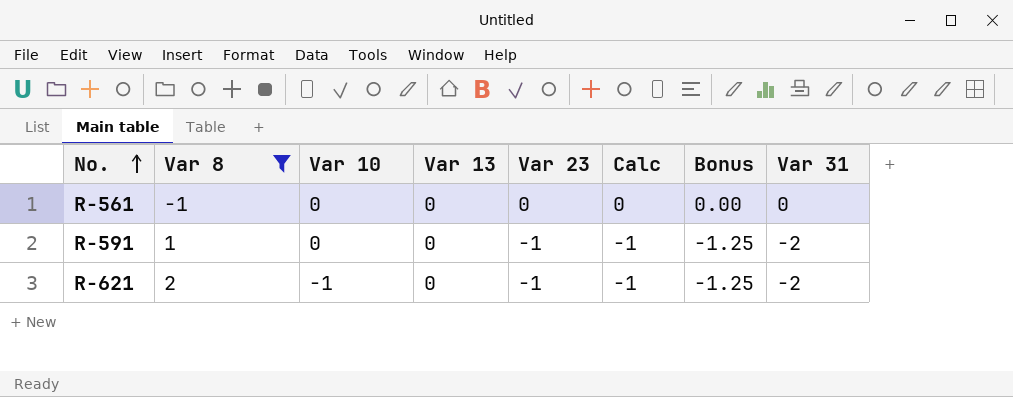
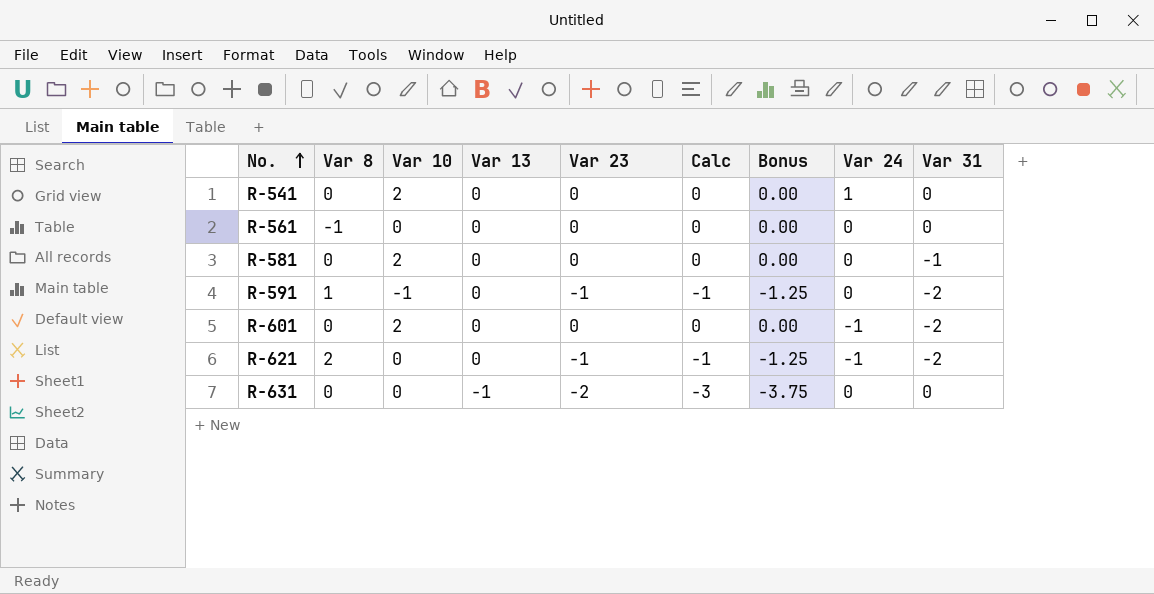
filter: Var 8 != 0 -> none
column Var 24 | position: none -> 8
R-591 | Var 10: 0 -> -1
R-621 | Var 10: -1 -> 0

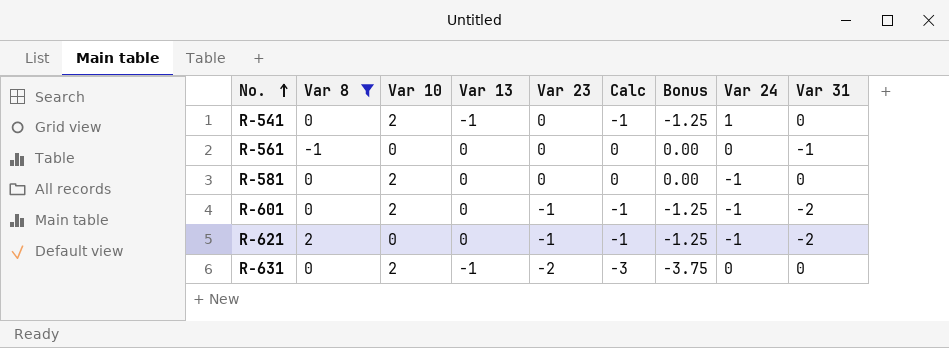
filter: none -> Var 8 != 1
R-541 | Var 13: 0 -> -1
R-541 | Calc: 0 -> -1
R-541 | Bonus: 0.00 -> -1.25
R-561 | Var 31: 0 -> -1
R-581 | Var 24: 0 -> -1
R-581 | Var 31: -1 -> 0
R-601 | Var 23: 0 -> -1
R-601 | Calc: 0 -> -1
R-601 | Bonus: 0.00 -> -1.25
R-631 | Var 10: 0 -> 2

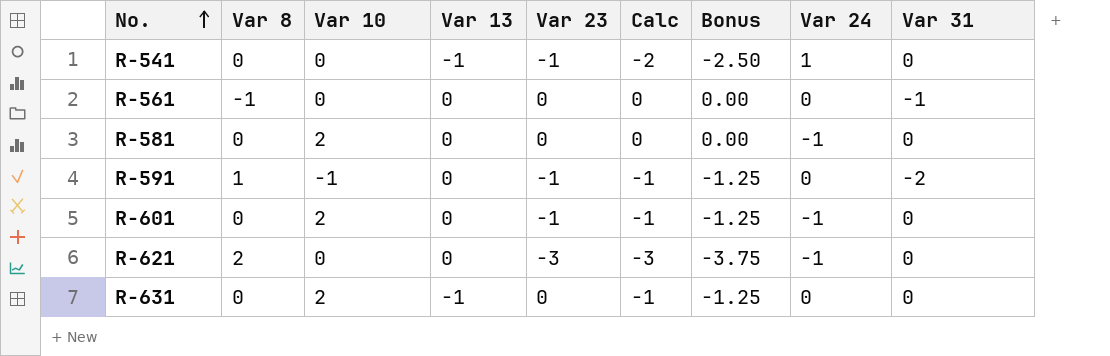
filter: Var 8 != 1 -> none
R-541 | Var 10: 2 -> 0
R-541 | Var 23: 0 -> -1
R-541 | Calc: -1 -> -2
R-541 | Bonus: -1.25 -> -2.50
R-601 | Var 31: -2 -> 0
R-621 | Var 23: -1 -> -3
R-621 | Calc: -1 -> -3
R-621 | Bonus: -1.25 -> -3.75
R-621 | Var 31: -2 -> 0
R-631 | Var 23: -2 -> 0
R-631 | Calc: -3 -> -1
R-631 | Bonus: -3.75 -> -1.25

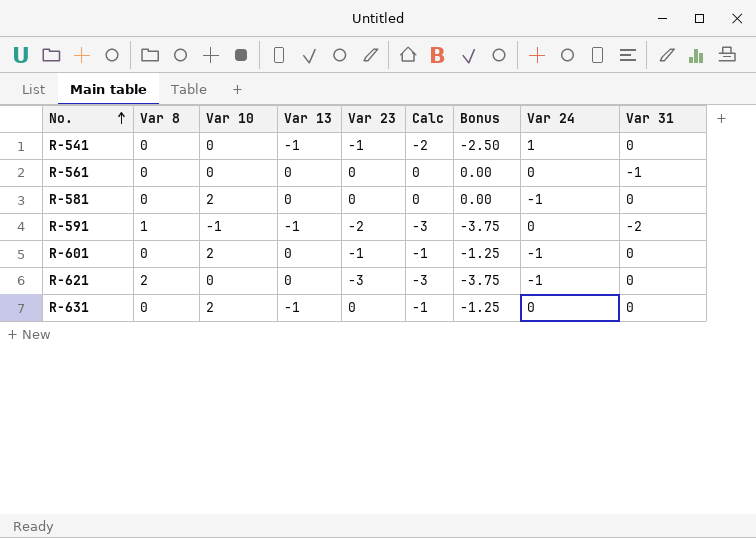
R-561 | Var 8: -1 -> 0
R-591 | Var 13: 0 -> -1
R-591 | Var 23: -1 -> -2
R-591 | Calc: -1 -> -3
R-591 | Bonus: -1.25 -> -3.75

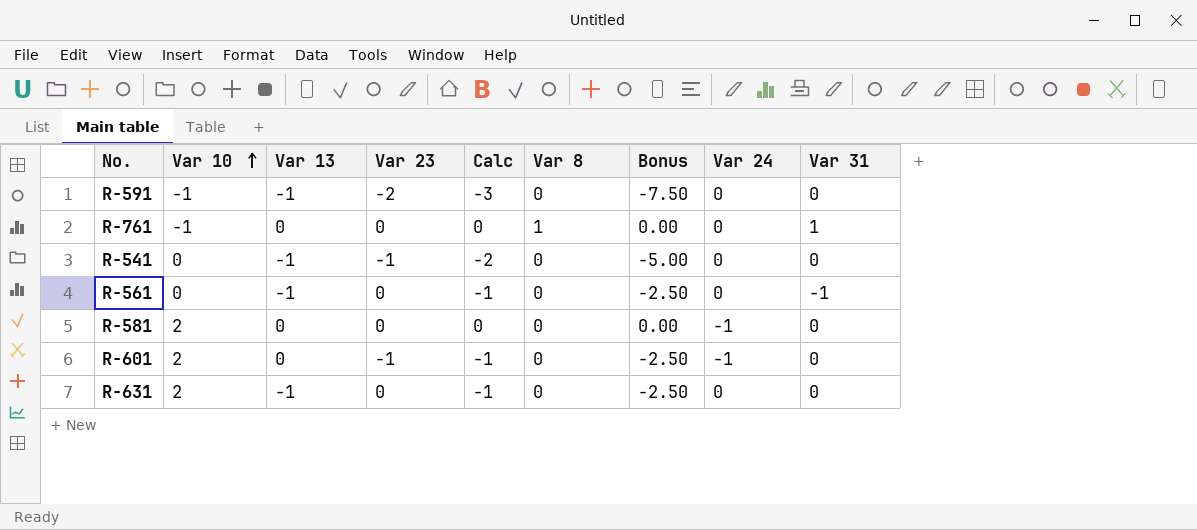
row order: No. ascending -> Var 10 ascending
column Var 8 | position: 2 -> 6
column Bonus | formula: [Calc] * 1.25 -> [Calc] * 2.5
row R-621: 2 | 0 | 0 | -3 | -3 | -3.75 | -1 | 0 -> none
R-591 | Var 8: 1 -> 0
R-591 | Var 31: -2 -> 0
row R-761: none -> -1 | 0 | 0 | 0 | 1 | 0.00 | 0 | 1
R-541 | Var 24: 1 -> 0
R-561 | Var 13: 0 -> -1
R-561 | Calc: 0 -> -1

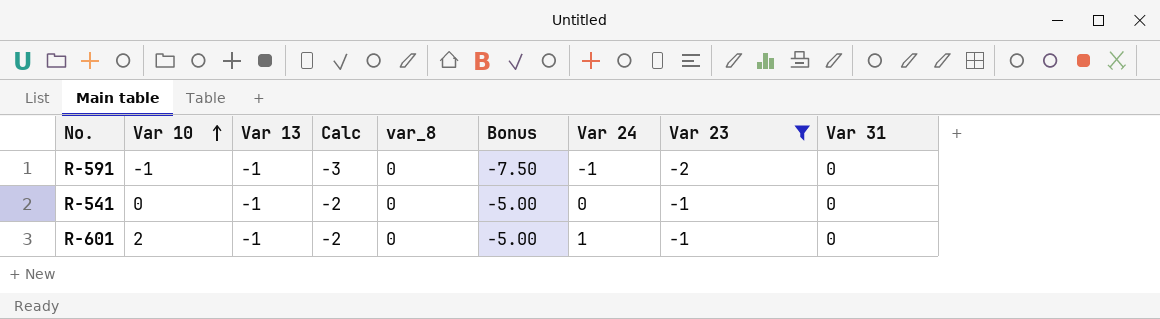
filter: none -> Var 23 != 0
column name: Var 8 -> var_8
column Var 23 | position: 4 -> 8
R-591 | Var 24: 0 -> -1
R-601 | Var 13: 0 -> -1
R-601 | Calc: -1 -> -2
R-601 | Bonus: -2.50 -> -5.00
R-601 | Var 24: -1 -> 1

